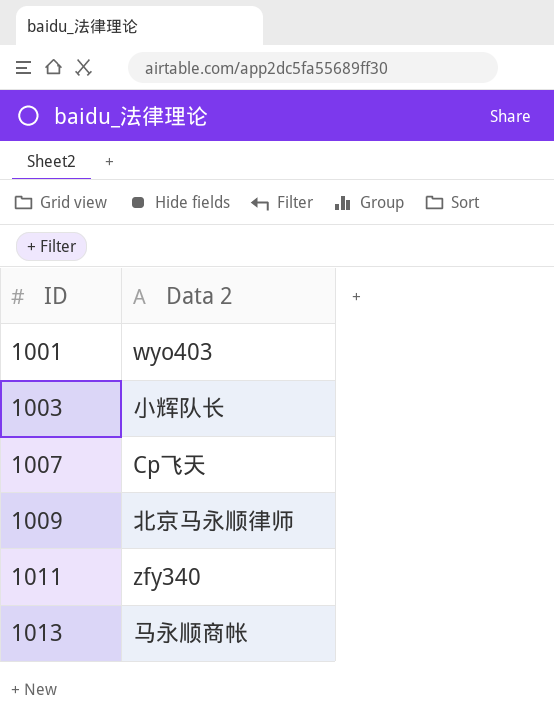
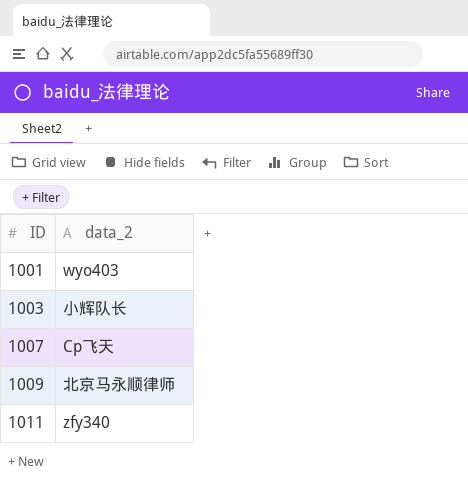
column name: Data 2 -> data_2
row 1013: 马永顺商帐 -> none

